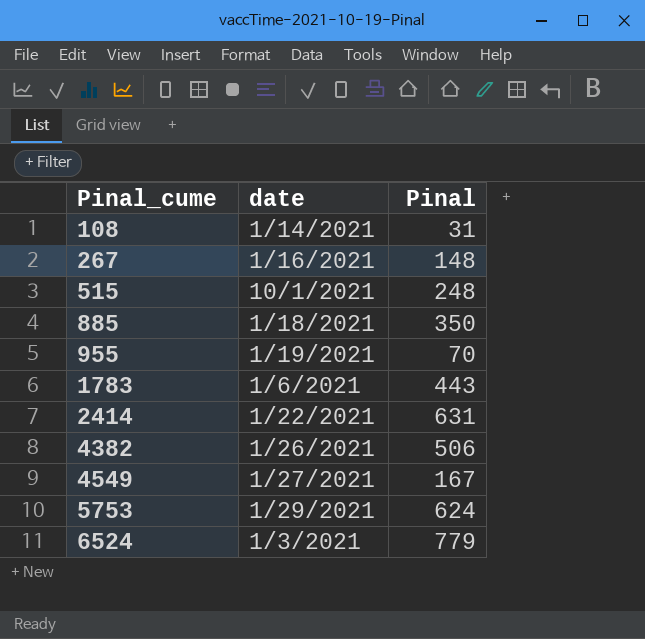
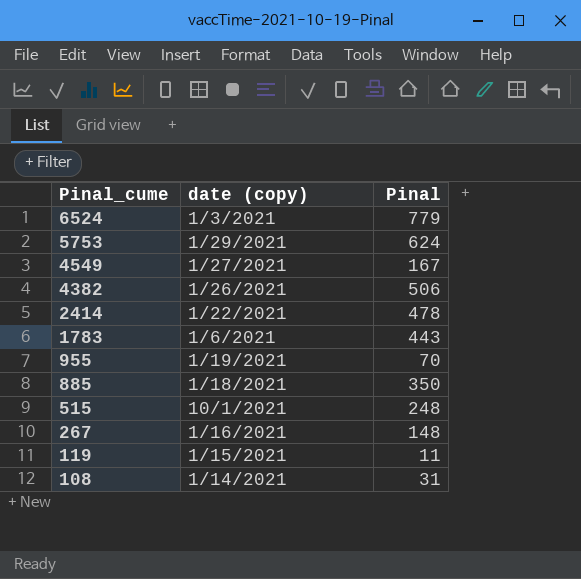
row order: Pinal_cume ascending -> Pinal_cume descending
column name: date -> date (copy)
2414 | Pinal: 631 -> 478
row 119: none -> 1/15/2021 | 11

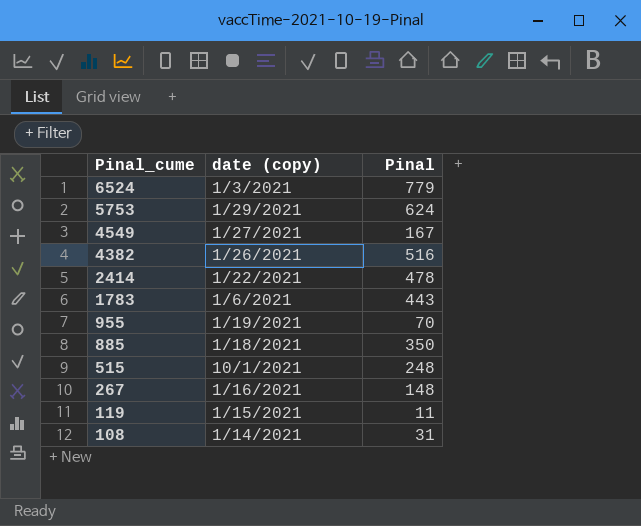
4382 | Pinal: 506 -> 516

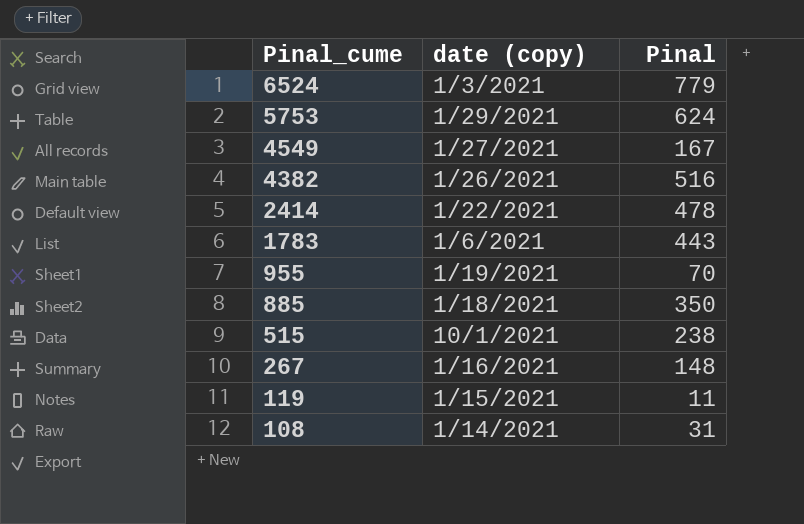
515 | Pinal: 248 -> 238

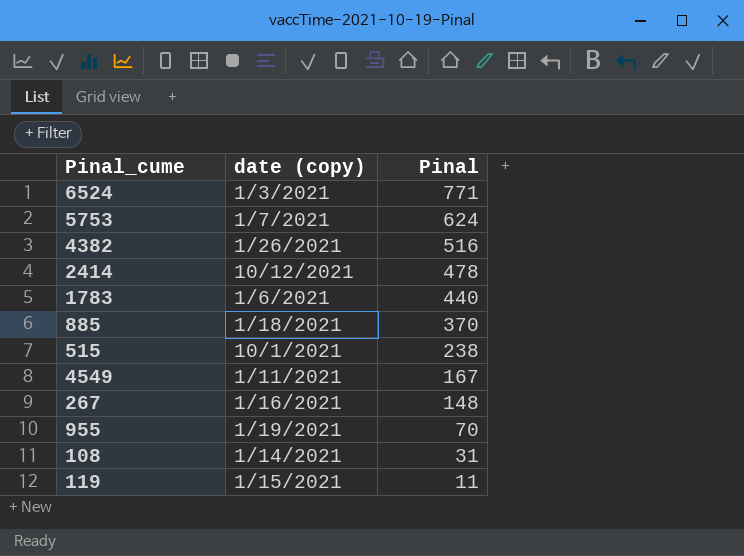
row order: Pinal_cume descending -> Pinal descending
6524 | Pinal: 779 -> 771
5753 | date (copy): 1/29/2021 -> 1/7/2021
2414 | date (copy): 1/22/2021 -> 10/12/2021
1783 | Pinal: 443 -> 440
885 | Pinal: 350 -> 370
4549 | date (copy): 1/27/2021 -> 1/11/2021

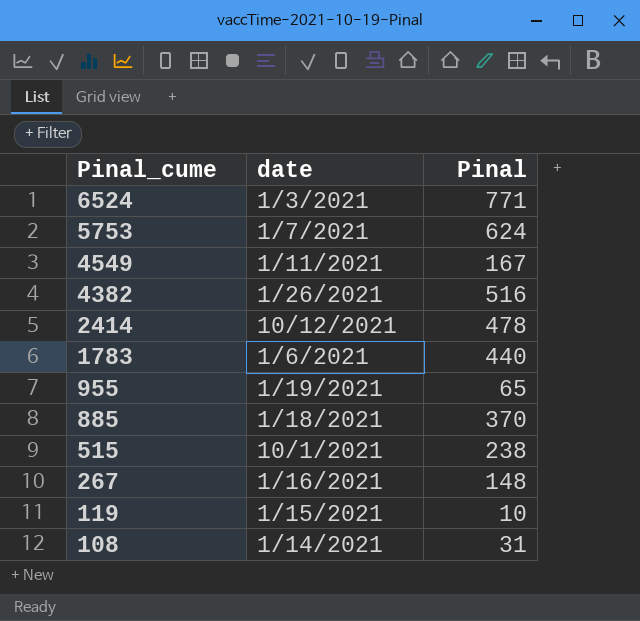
row order: Pinal descending -> Pinal_cume descending
column name: date (copy) -> date
955 | Pinal: 70 -> 65
119 | Pinal: 11 -> 10

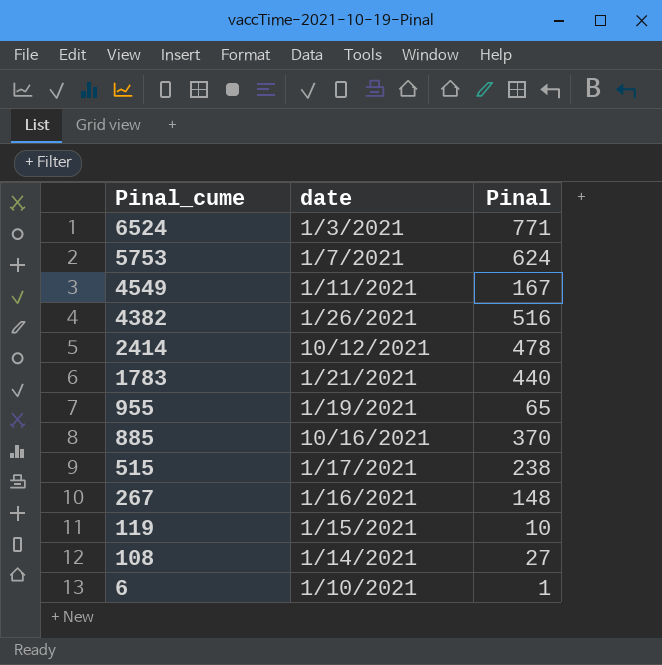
1783 | date: 1/6/2021 -> 1/21/2021
885 | date: 1/18/2021 -> 10/16/2021
515 | date: 10/1/2021 -> 1/17/2021
108 | Pinal: 31 -> 27
row 6: none -> 1/10/2021 | 1

